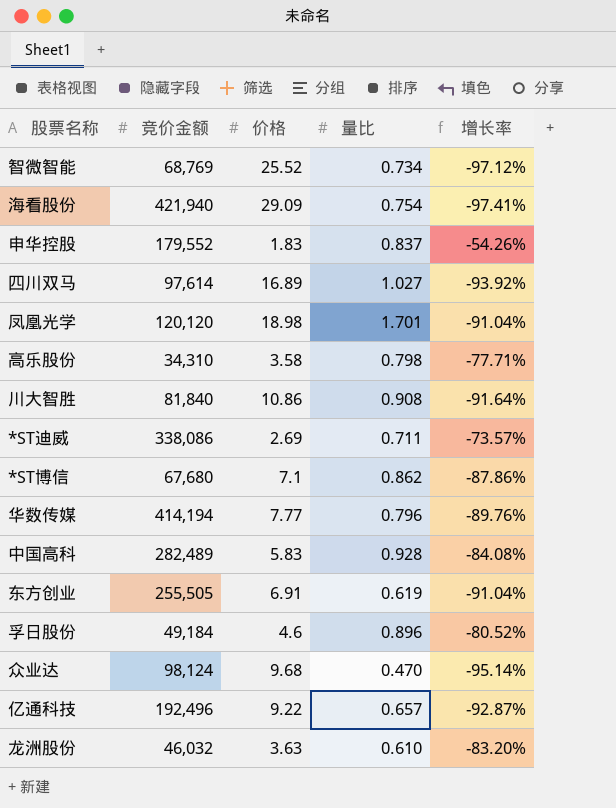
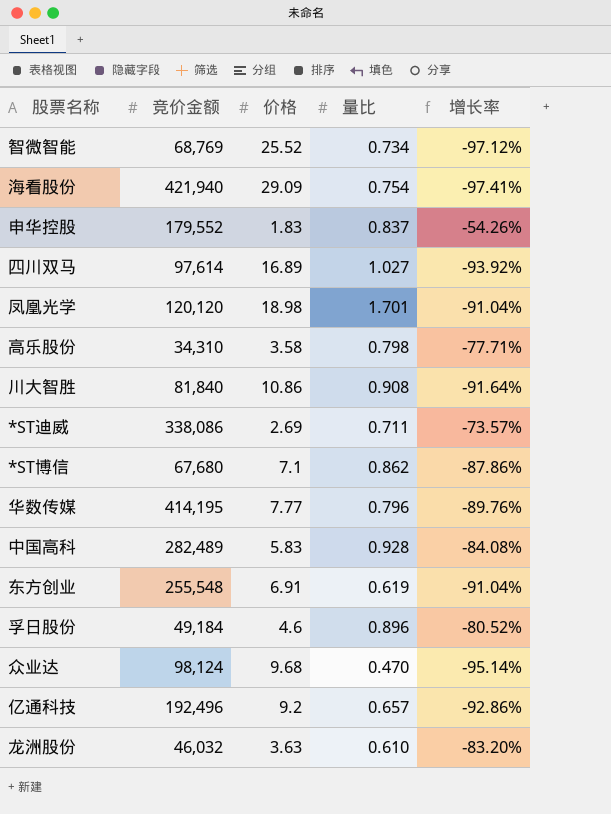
华数传媒 | 竞价金额: 414,194 -> 414,195
东方创业 | 竞价金额: 255,505 -> 255,548
亿通科技 | 价格: 9.22 -> 9.2
亿通科技 | 增长率: -92.87% -> -92.86%

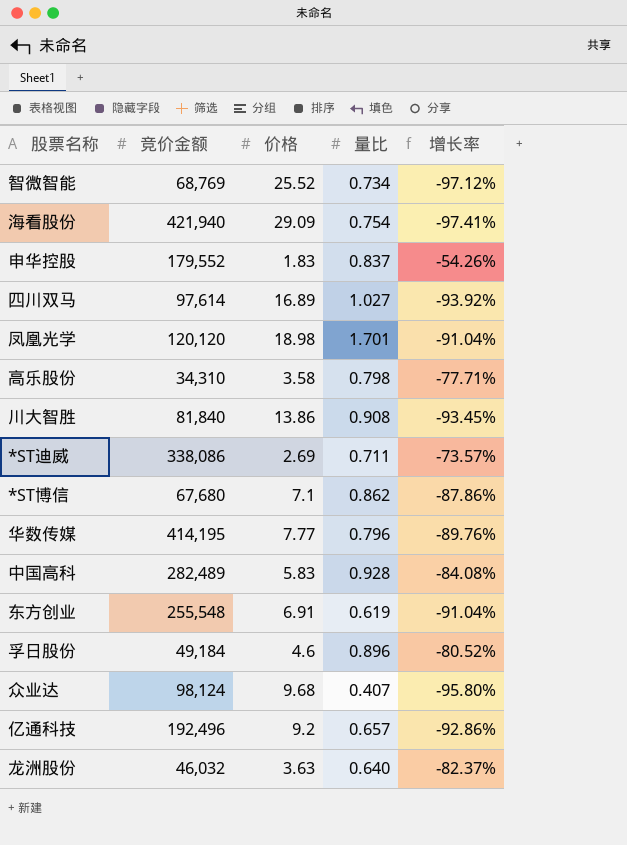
川大智胜 | 价格: 10.86 -> 13.86
川大智胜 | 增长率: -91.64% -> -93.45%
众业达 | 量比: 0.470 -> 0.407
众业达 | 增长率: -95.14% -> -95.80%
龙洲股份 | 量比: 0.610 -> 0.640
龙洲股份 | 增长率: -83.20% -> -82.37%

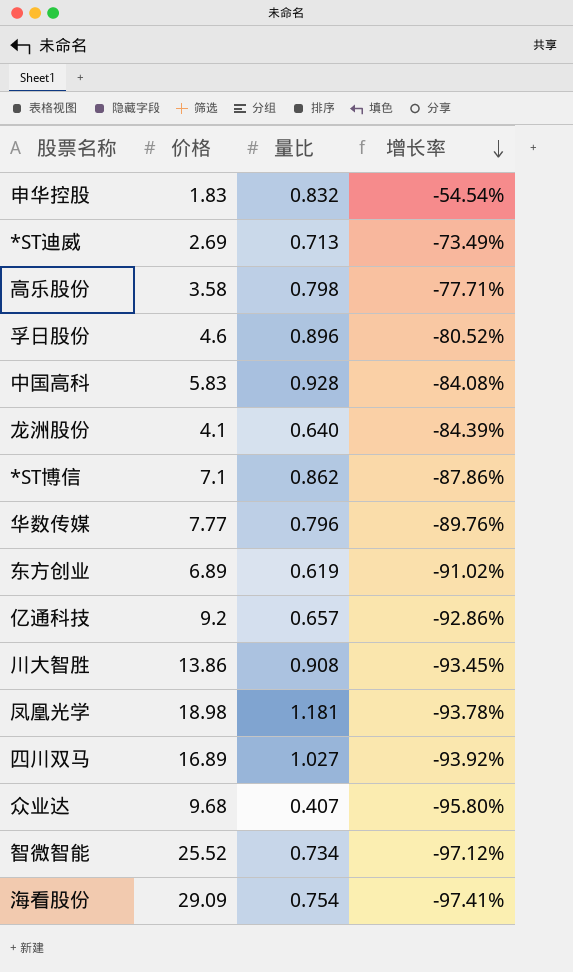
row order: none -> 增长率 descending
column 竞价金额 | position: 2 -> none
申华控股 | 量比: 0.837 -> 0.832
申华控股 | 增长率: -54.26% -> -54.54%
*ST迪威 | 量比: 0.711 -> 0.713
*ST迪威 | 增长率: -73.57% -> -73.49%
龙洲股份 | 价格: 3.63 -> 4.1
龙洲股份 | 增长率: -82.37% -> -84.39%
东方创业 | 价格: 6.91 -> 6.89
东方创业 | 增长率: -91.04% -> -91.02%
凤凰光学 | 量比: 1.701 -> 1.181
凤凰光学 | 增长率: -91.04% -> -93.78%

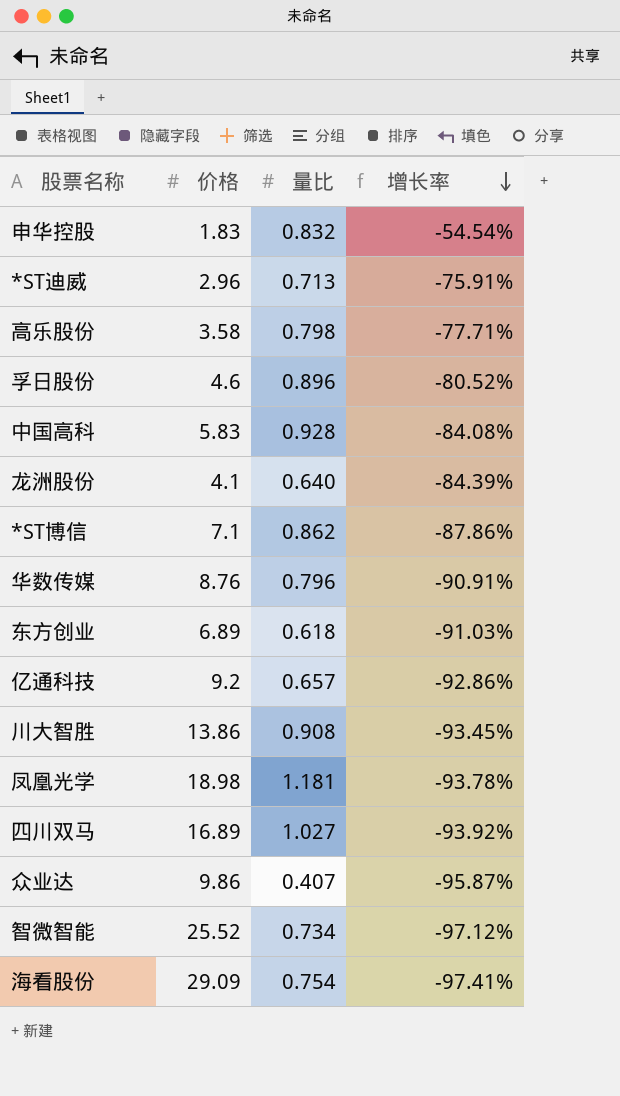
*ST迪威 | 价格: 2.69 -> 2.96
*ST迪威 | 增长率: -73.49% -> -75.91%
华数传媒 | 价格: 7.77 -> 8.76
华数传媒 | 增长率: -89.76% -> -90.91%
东方创业 | 量比: 0.619 -> 0.618
东方创业 | 增长率: -91.02% -> -91.03%
众业达 | 价格: 9.68 -> 9.86
众业达 | 增长率: -95.80% -> -95.87%

